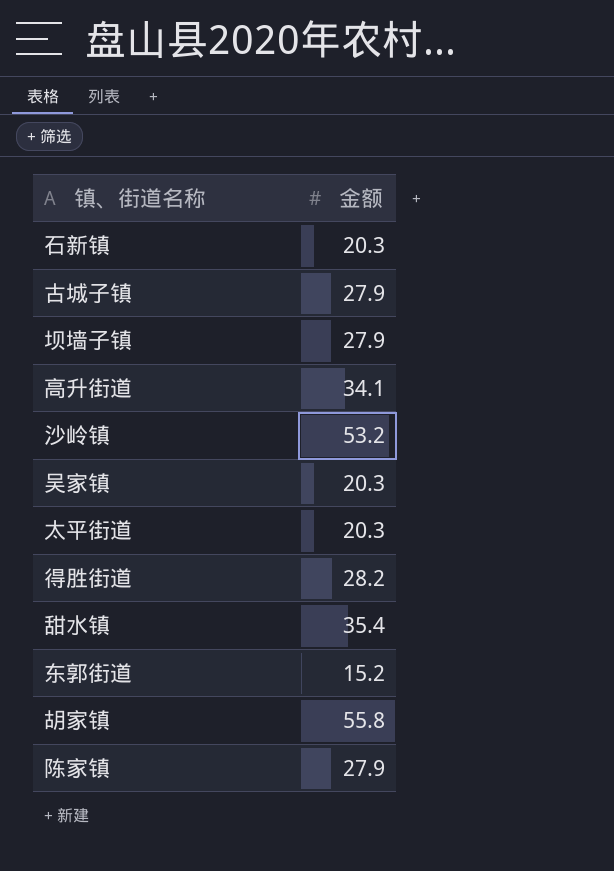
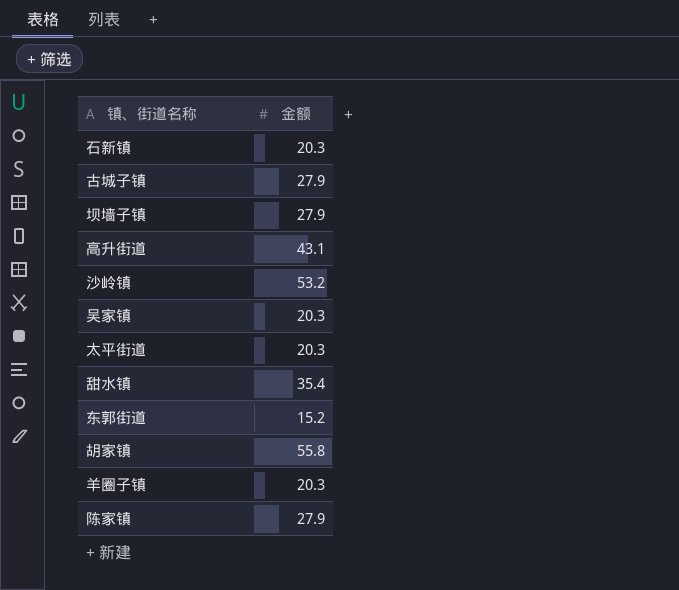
row 得胜街道: 28.2 -> none
高升街道 | 金额: 34.1 -> 43.1
row 羊圈子镇: none -> 20.3

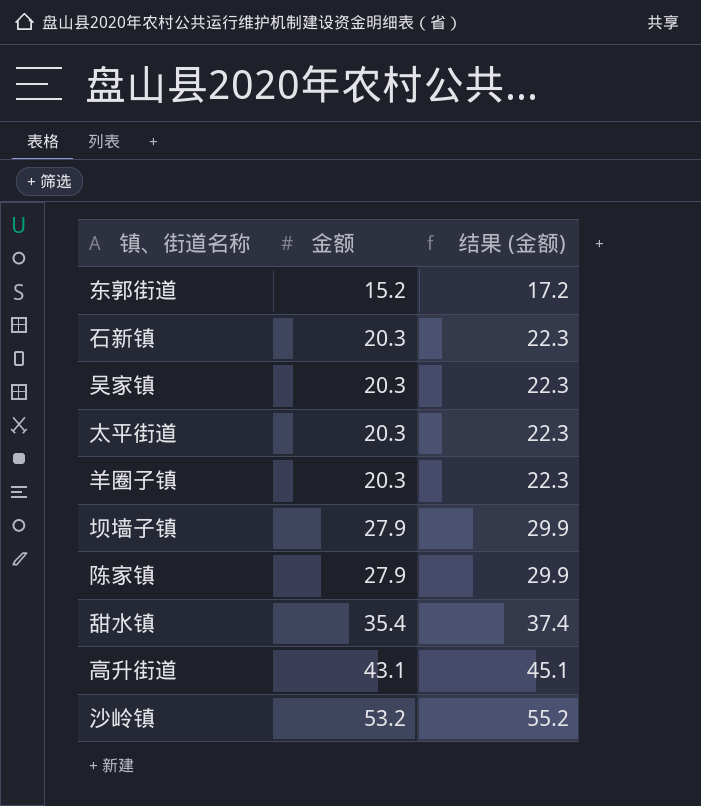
row order: none -> 金额 ascending
column 结果 (金额) | formula: none -> [金额] + 2
row 古城子镇: 27.9 -> none
row 胡家镇: 55.8 -> none

